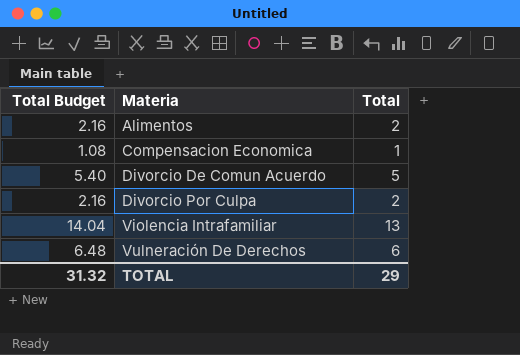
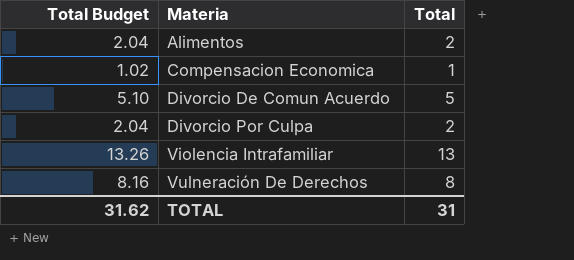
column Total Budget | formula: [Total] * 1.08 -> [Total] * 1.02
Vulneración De Derechos | Total: 6 -> 8
TOTAL | Total Budget: 31.32 -> 31.62
TOTAL | Total: 29 -> 31

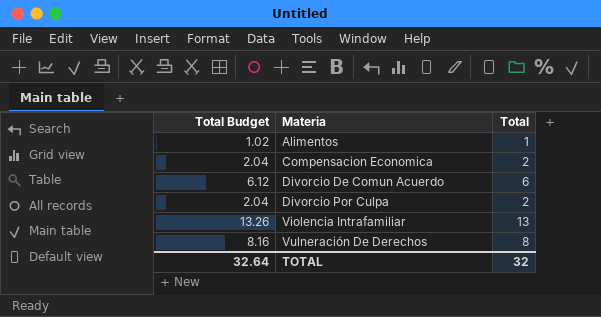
Alimentos | Total Budget: 2.04 -> 1.02
Alimentos | Total: 2 -> 1
Compensacion Economica | Total Budget: 1.02 -> 2.04
Compensacion Economica | Total: 1 -> 2
Divorcio De Comun Acuerdo | Total Budget: 5.10 -> 6.12
Divorcio De Comun Acuerdo | Total: 5 -> 6
TOTAL | Total Budget: 31.62 -> 32.64
TOTAL | Total: 31 -> 32

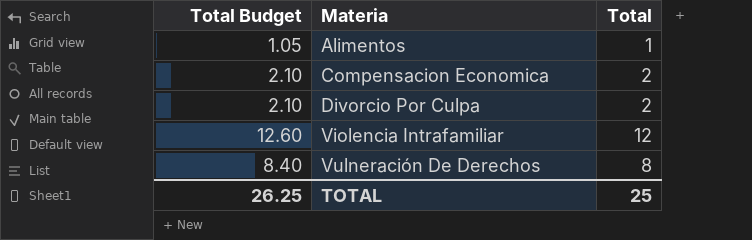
column Total Budget | formula: [Total] * 1.02 -> [Total] * 1.05
row Divorcio De Comun Acuerdo: 6.12 | 6 -> none
Violencia Intrafamiliar | Total: 13 -> 12
TOTAL | Total Budget: 32.64 -> 26.25
TOTAL | Total: 32 -> 25

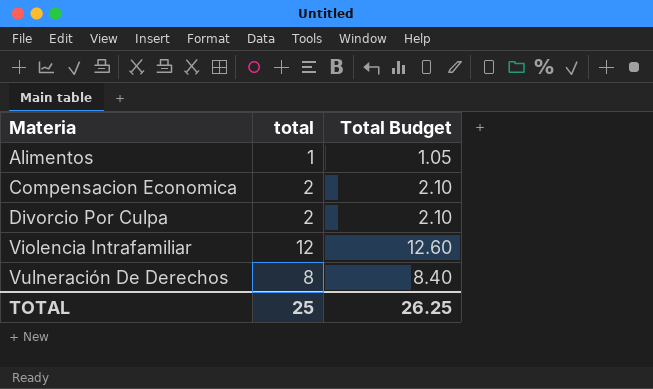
column name: Total -> total
column Total Budget | position: 1 -> 3

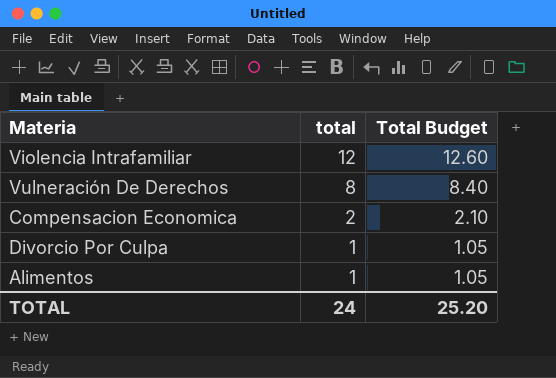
row order: Materia ascending -> total descending
Divorcio Por Culpa | total: 2 -> 1
Divorcio Por Culpa | Total Budget: 2.10 -> 1.05
TOTAL | total: 25 -> 24
TOTAL | Total Budget: 26.25 -> 25.20

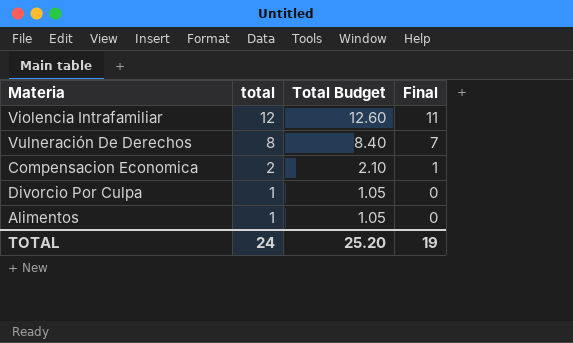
column Final | formula: none -> [total] - 1

